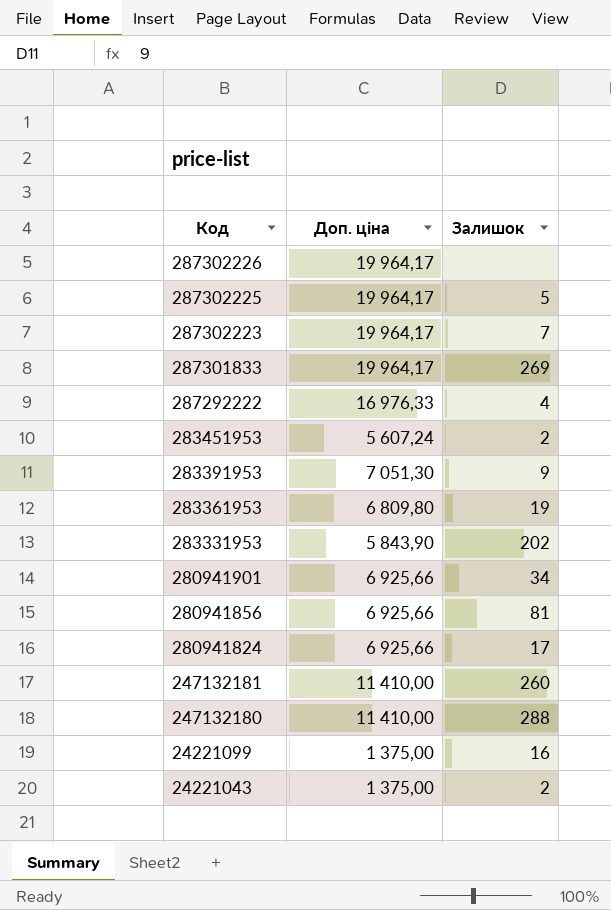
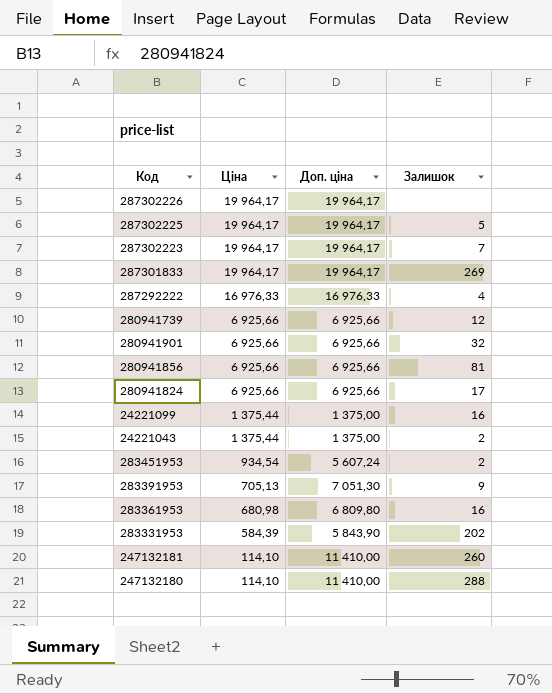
row order: Код descending -> Ціна descending
column Ціна | position: none -> 2
row 280941739: none -> 6 925,66 | 6 925,66 | 12
280941901 | Залишок: 34 -> 32
283361953 | Залишок: 19 -> 16

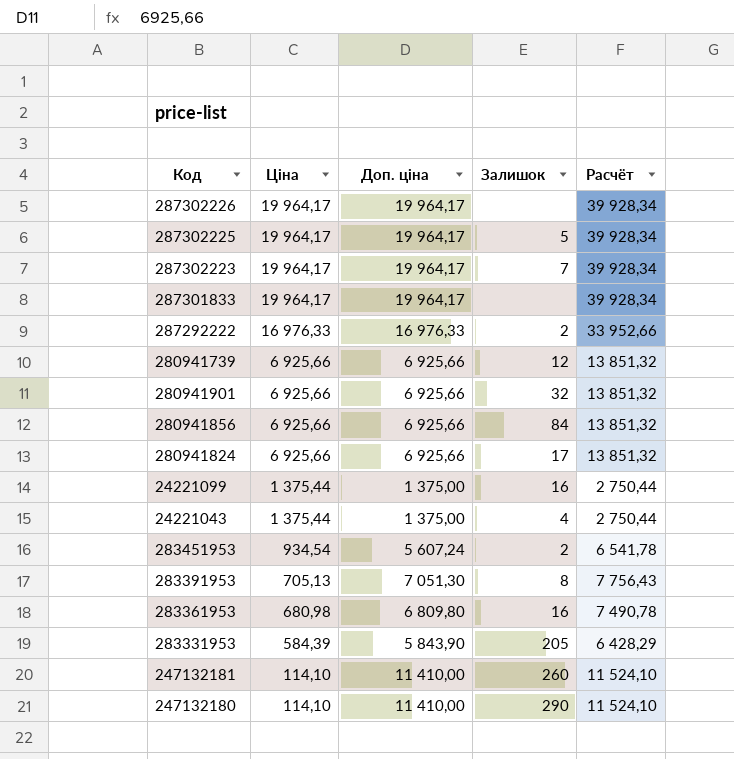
column Расчёт | formula: none -> [Ціна] + [Доп. ціна]
287301833 | Залишок: 269 -> none
287292222 | Залишок: 4 -> 2
280941856 | Залишок: 81 -> 84
24221043 | Залишок: 2 -> 4
283391953 | Залишок: 9 -> 8
283331953 | Залишок: 202 -> 205
247132180 | Залишок: 288 -> 290

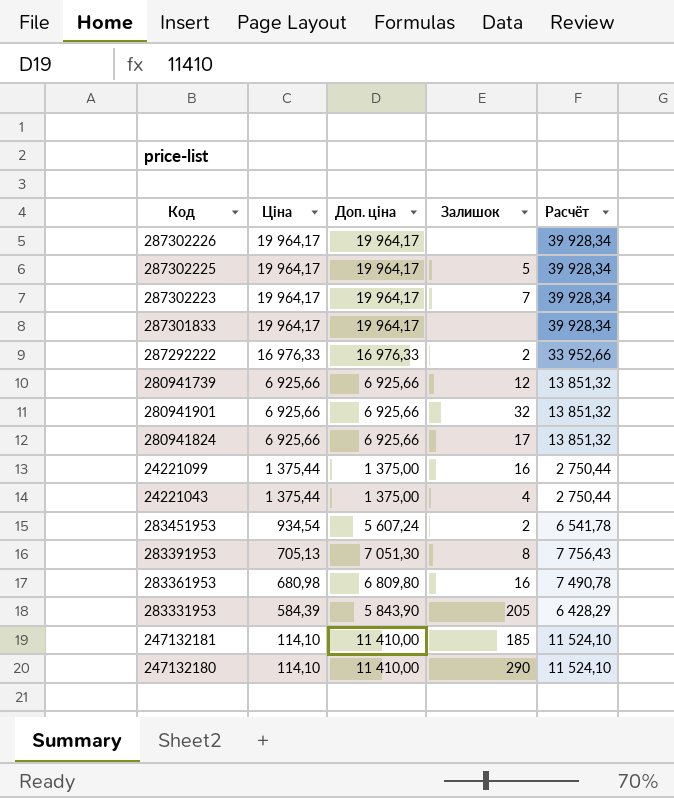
row 280941856: 6 925,66 | 6 925,66 | 84 | 13 851,32 -> none
247132181 | Залишок: 260 -> 185

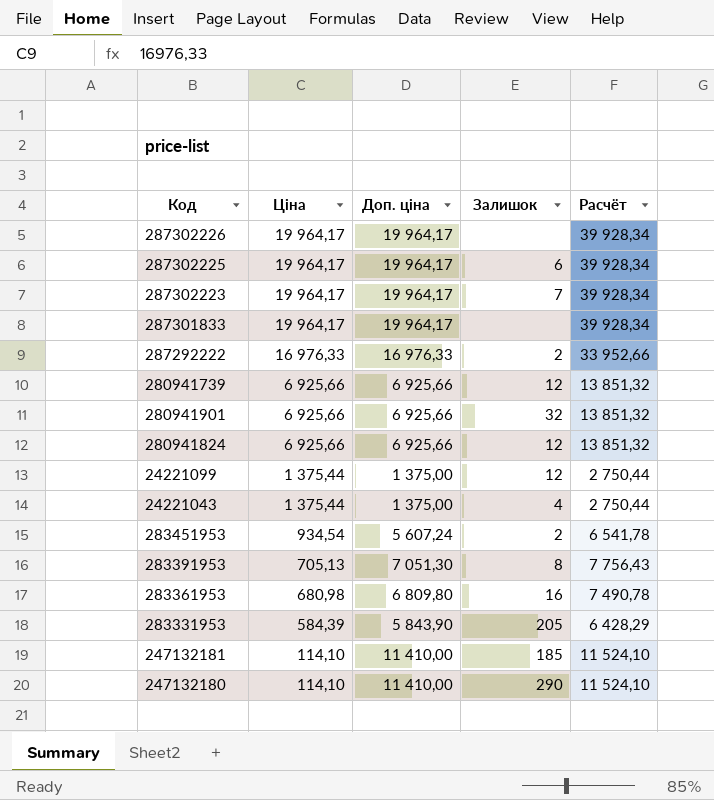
287302225 | Залишок: 5 -> 6
280941824 | Залишок: 17 -> 12
24221099 | Залишок: 16 -> 12

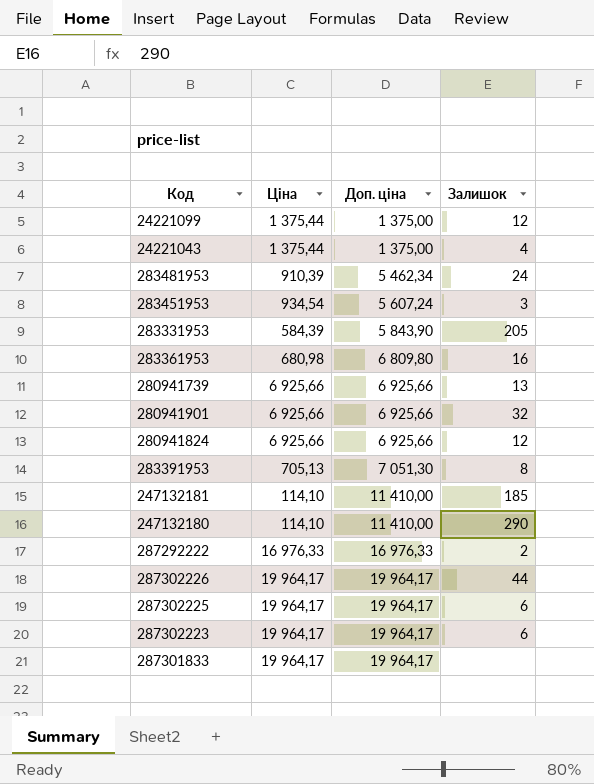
row order: Ціна descending -> Доп. ціна ascending
column Расчёт | formula: [Ціна] + [Доп. ціна] -> none
row 283481953: none -> 910,39 | 5 462,34 | 24
283451953 | Залишок: 2 -> 3
280941739 | Залишок: 12 -> 13
287302226 | Залишок: none -> 44
287302223 | Залишок: 7 -> 6

